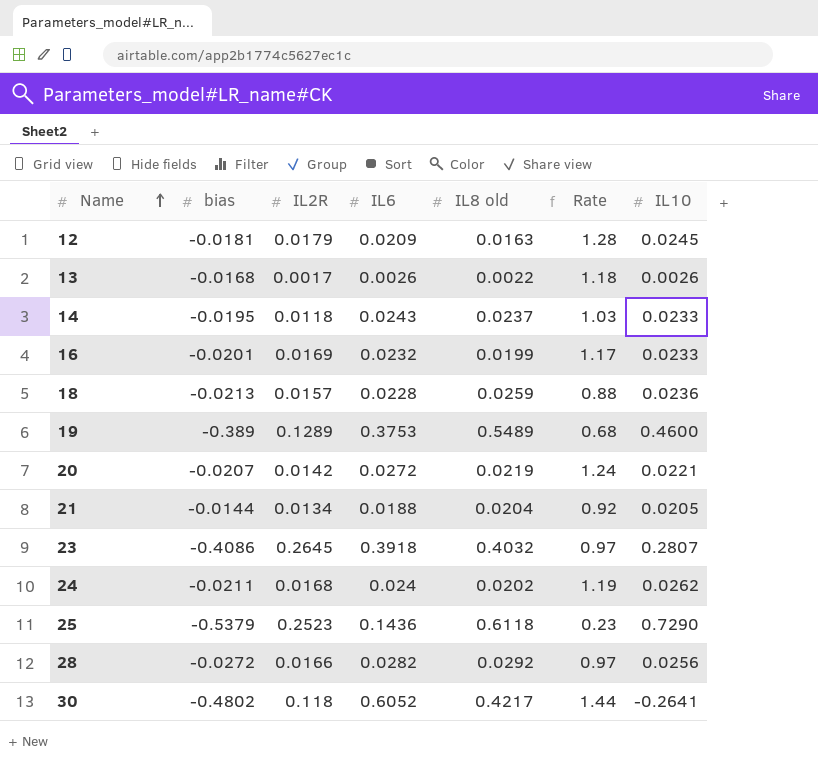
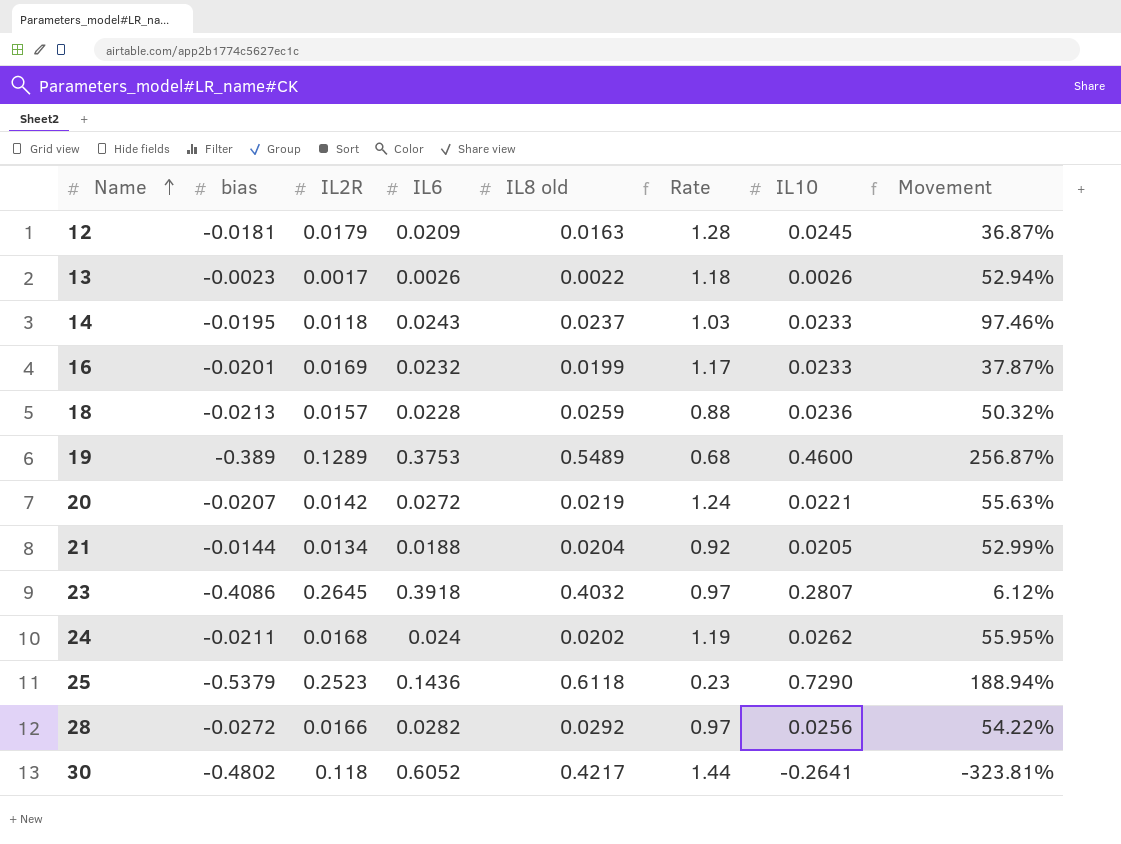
column Movement | formula: none -> ([IL10] - [IL2R]) / [IL2R]
13 | bias: -0.0168 -> -0.0023

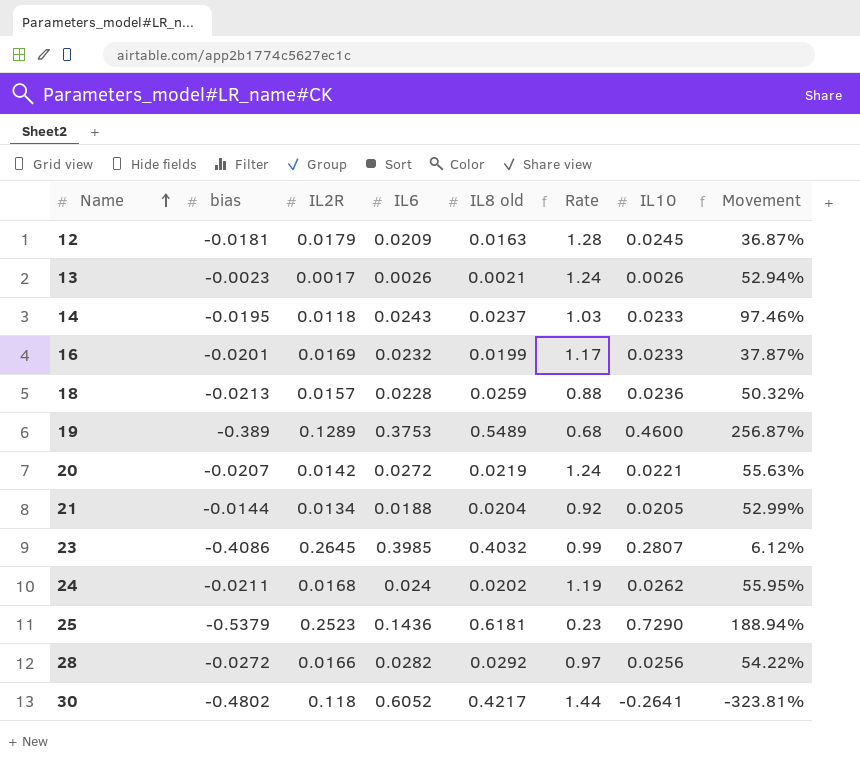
13 | IL8 old: 0.0022 -> 0.0021
13 | Rate: 1.18 -> 1.24
23 | IL6: 0.3918 -> 0.3985
23 | Rate: 0.97 -> 0.99
25 | IL8 old: 0.6118 -> 0.6181

